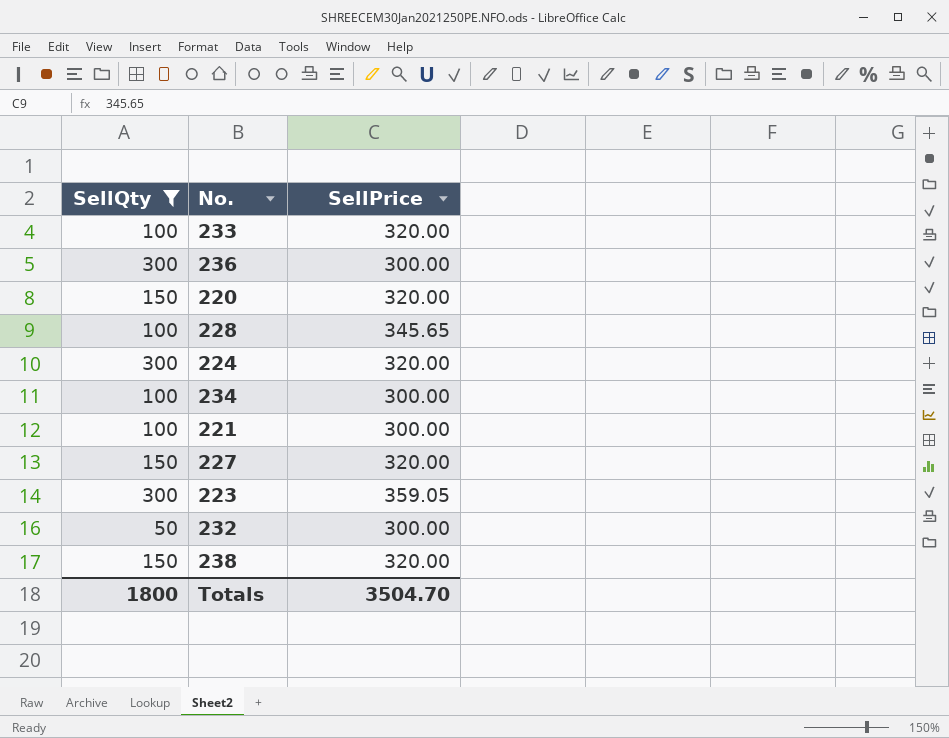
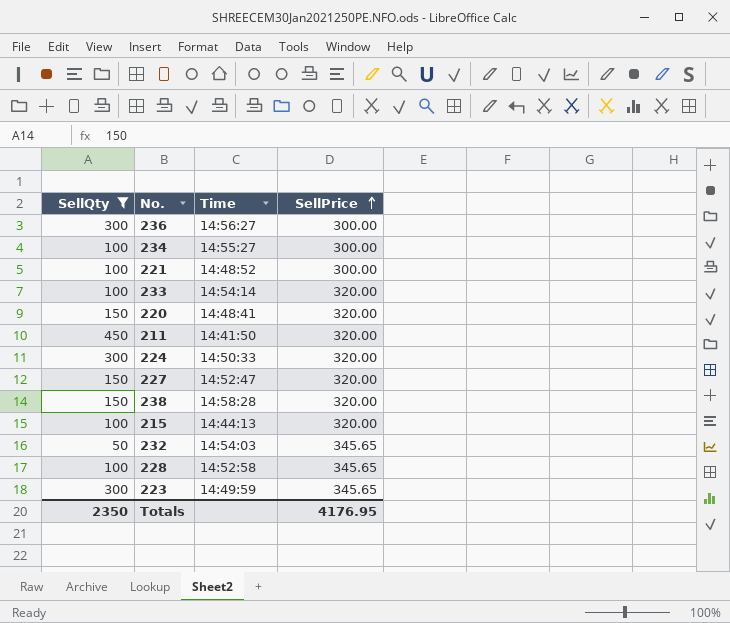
row order: none -> SellPrice ascending
column Time | position: none -> 3
row 211: none -> 450 | 14:41:50 | 320.00
row 215: none -> 100 | 14:44:13 | 320.00
232 | SellPrice: 300.00 -> 345.65
223 | SellPrice: 359.05 -> 345.65
Totals | SellQty: 1800 -> 2350
Totals | SellPrice: 3504.70 -> 4176.95

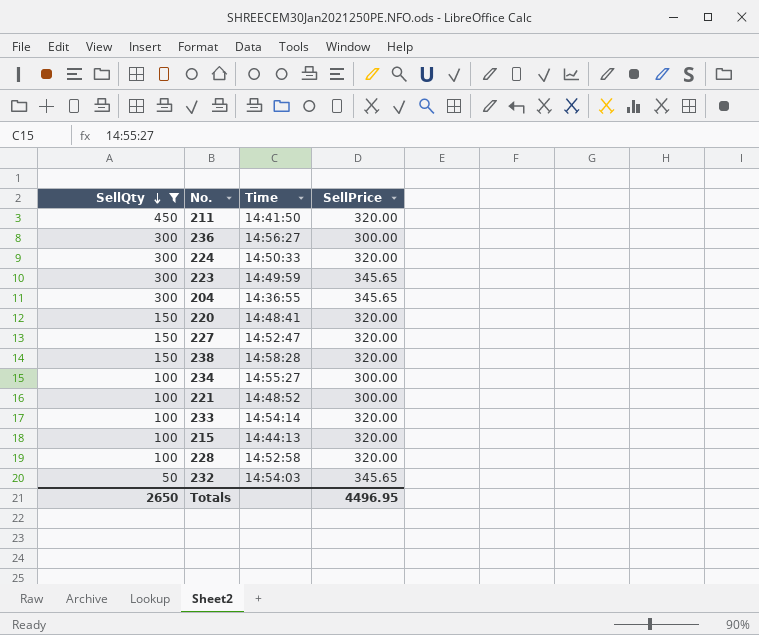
row order: SellPrice ascending -> SellQty descending
row 204: none -> 300 | 14:36:55 | 345.65
228 | SellPrice: 345.65 -> 320.00
Totals | SellQty: 2350 -> 2650
Totals | SellPrice: 4176.95 -> 4496.95

